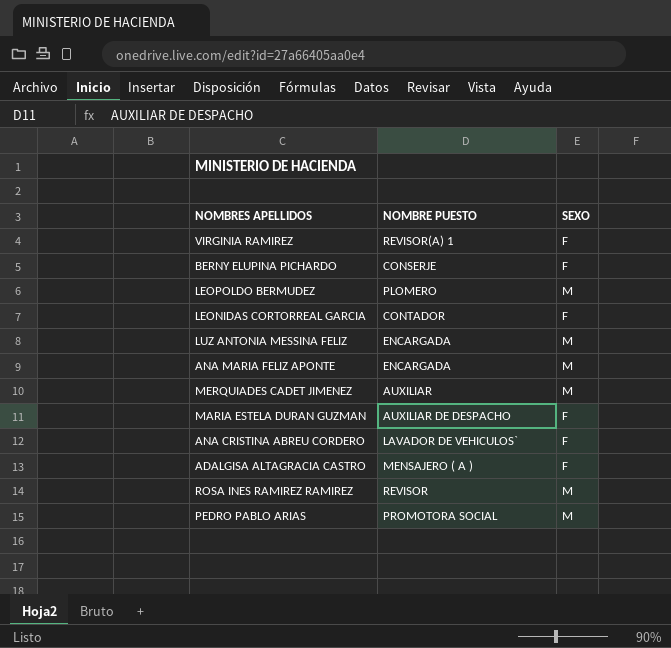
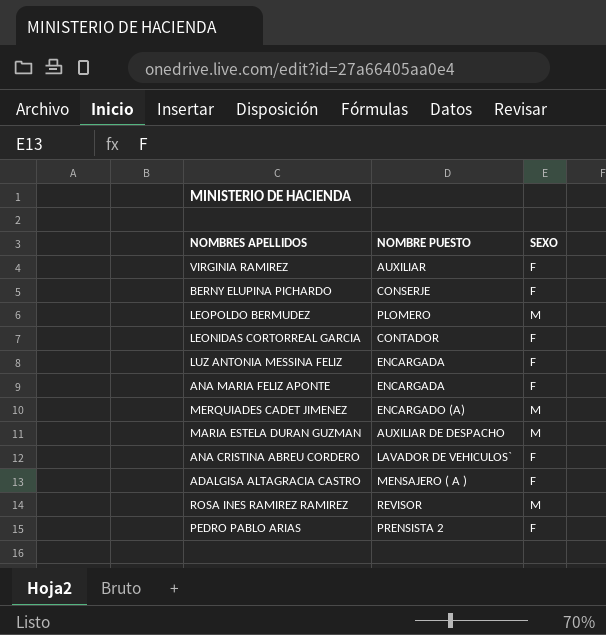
VIRGINIA RAMIREZ | NOMBRE PUESTO: REVISOR(A) 1 -> AUXILIAR
LUZ ANTONIA MESSINA FELIZ | SEXO: M -> F
ANA MARIA FELIZ APONTE | SEXO: M -> F
MERQUIADES CADET JIMENEZ | NOMBRE PUESTO: AUXILIAR -> ENCARGADO (A)
MARIA ESTELA DURAN GUZMAN | SEXO: F -> M
PEDRO PABLO ARIAS | NOMBRE PUESTO: PROMOTORA SOCIAL -> PRENSISTA 2
PEDRO PABLO ARIAS | SEXO: M -> F

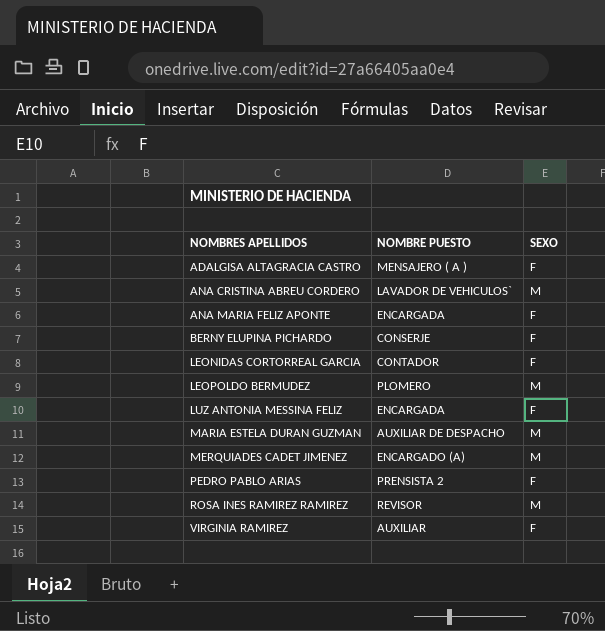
row order: none -> NOMBRES APELLIDOS ascending
ANA CRISTINA ABREU CORDERO | SEXO: F -> M

